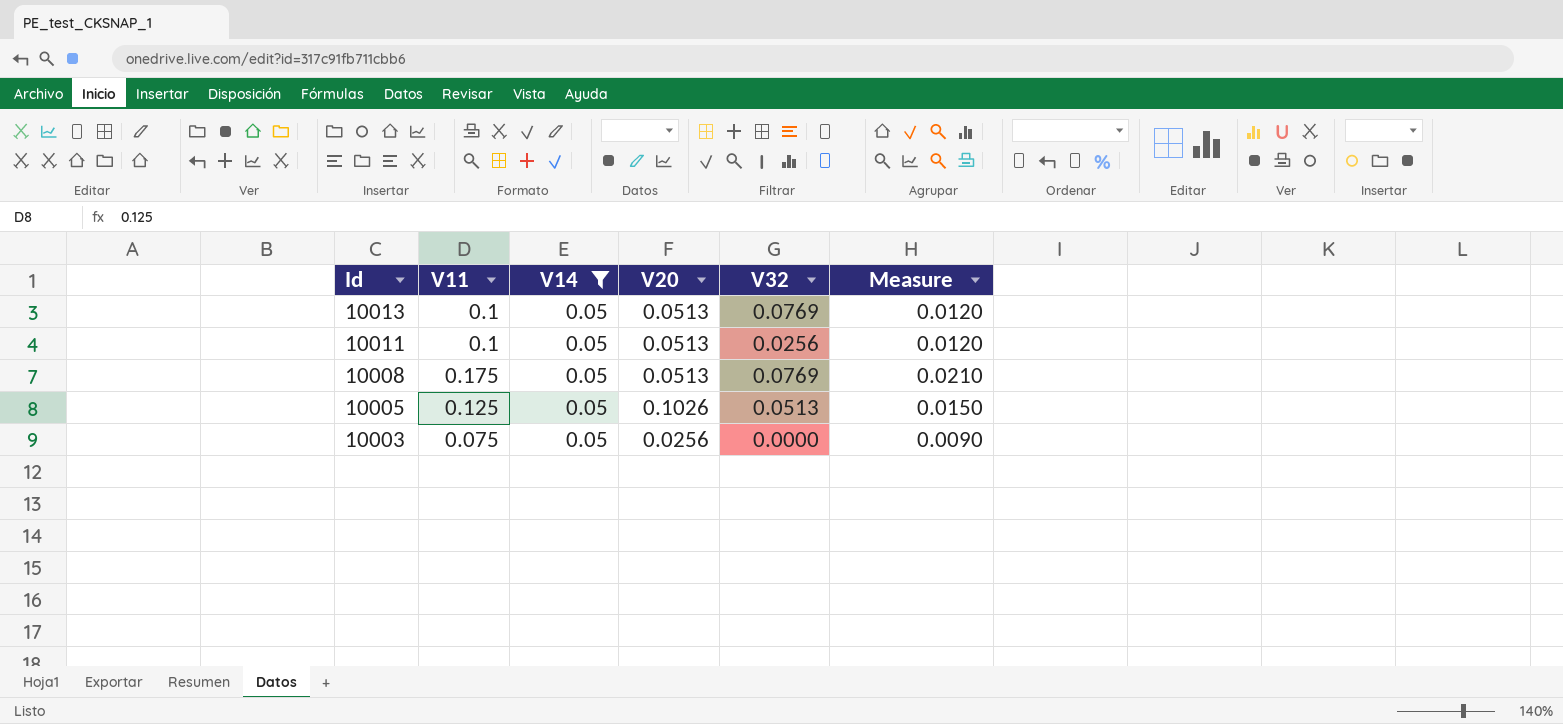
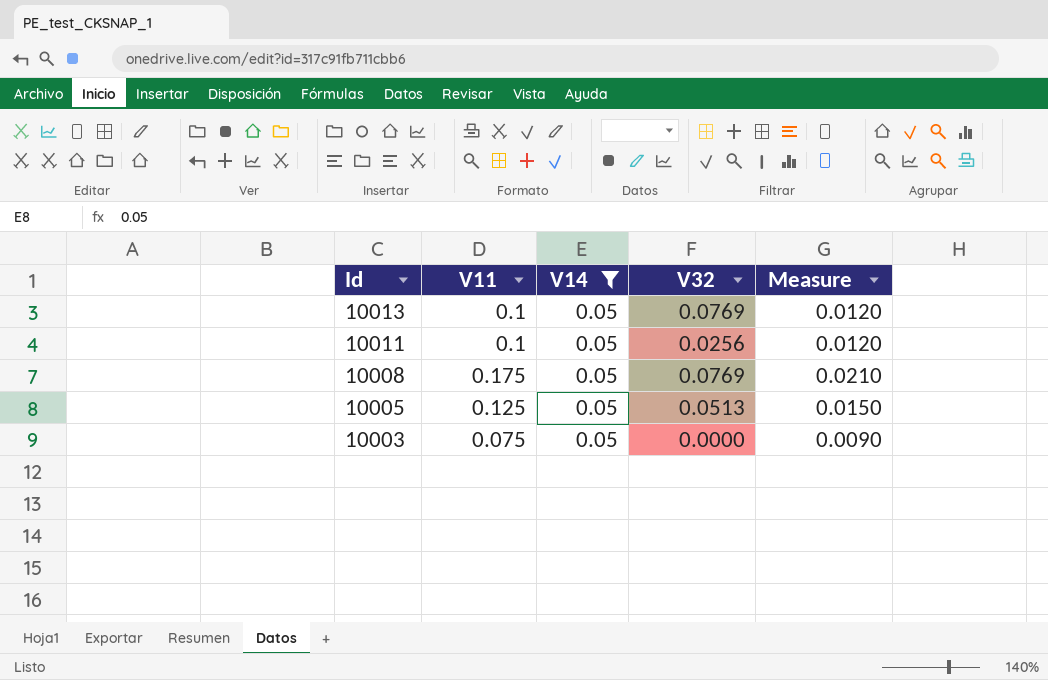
column V20 | position: 4 -> none

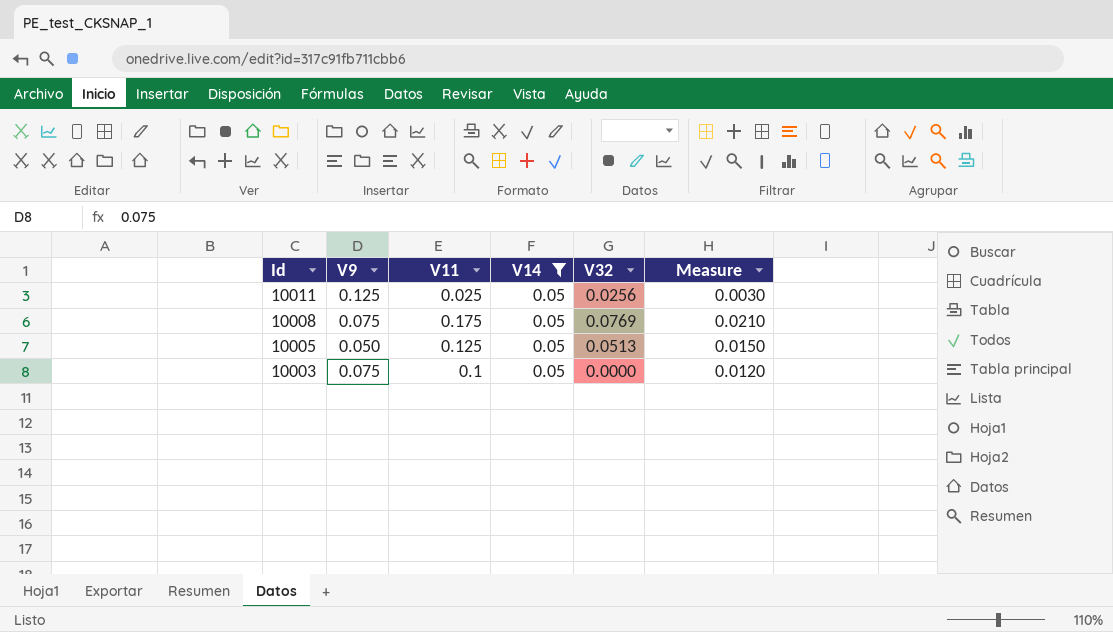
column V9 | position: none -> 2
row 10013: 0.1 | 0.05 | 0.0769 | 0.0120 -> none
10011 | V11: 0.1 -> 0.025
10011 | Measure: 0.0120 -> 0.0030
10003 | V11: 0.075 -> 0.1
10003 | Measure: 0.0090 -> 0.0120

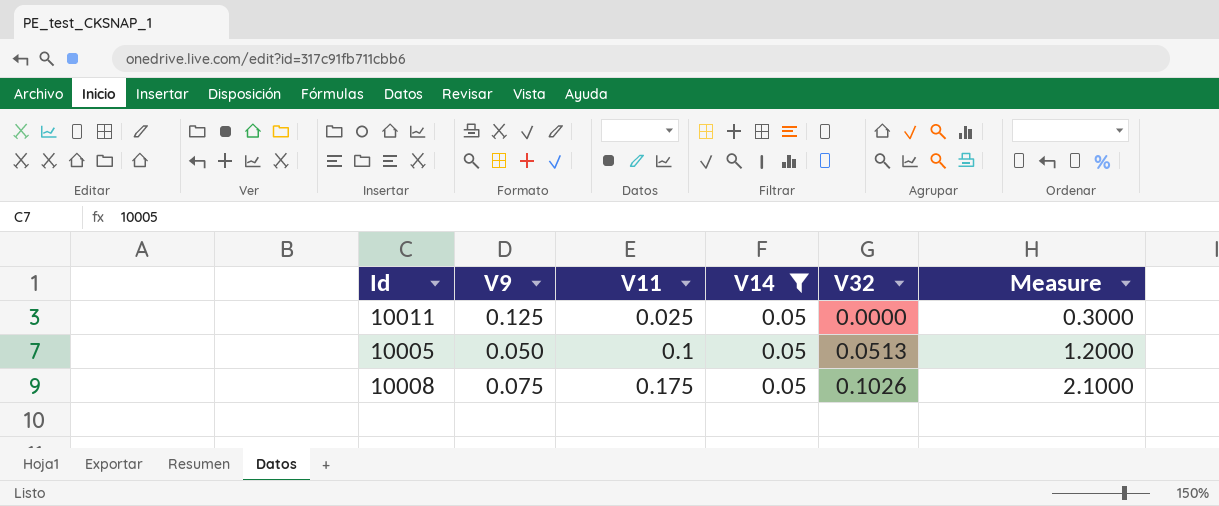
row order: Id descending -> V11 ascending
column Measure | formula: [V11] * 0.12 -> [V11] * 12
row 10003: 0.075 | 0.1 | 0.05 | 0.0000 | 0.0120 -> none
10011 | V32: 0.0256 -> 0.0000
10005 | V11: 0.125 -> 0.1
10008 | V32: 0.0769 -> 0.1026

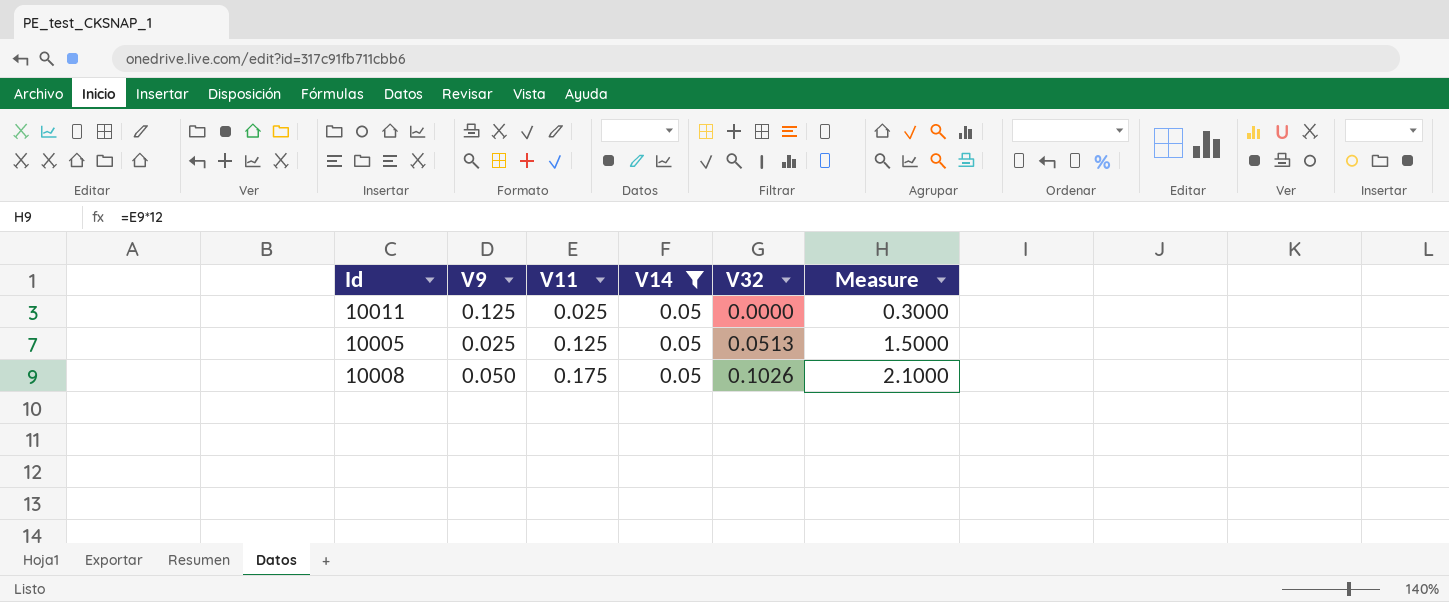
10005 | V9: 0.050 -> 0.025
10005 | V11: 0.1 -> 0.125
10005 | Measure: 1.2000 -> 1.5000
10008 | V9: 0.075 -> 0.050

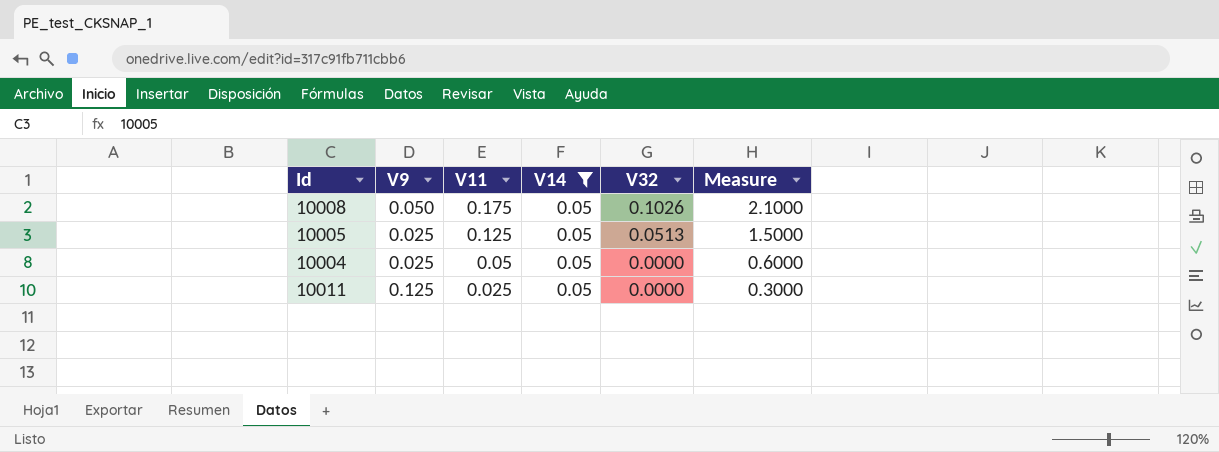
row order: V11 ascending -> V11 descending
row 10004: none -> 0.025 | 0.05 | 0.05 | 0.0000 | 0.6000

